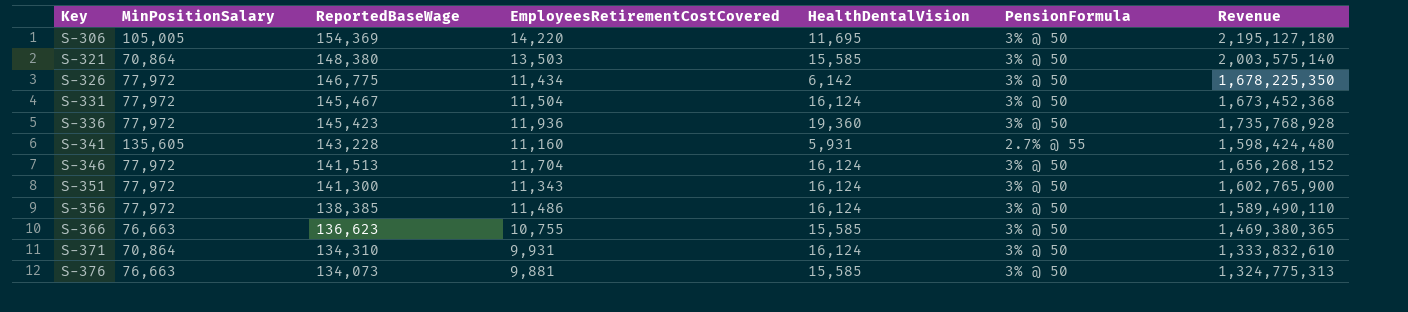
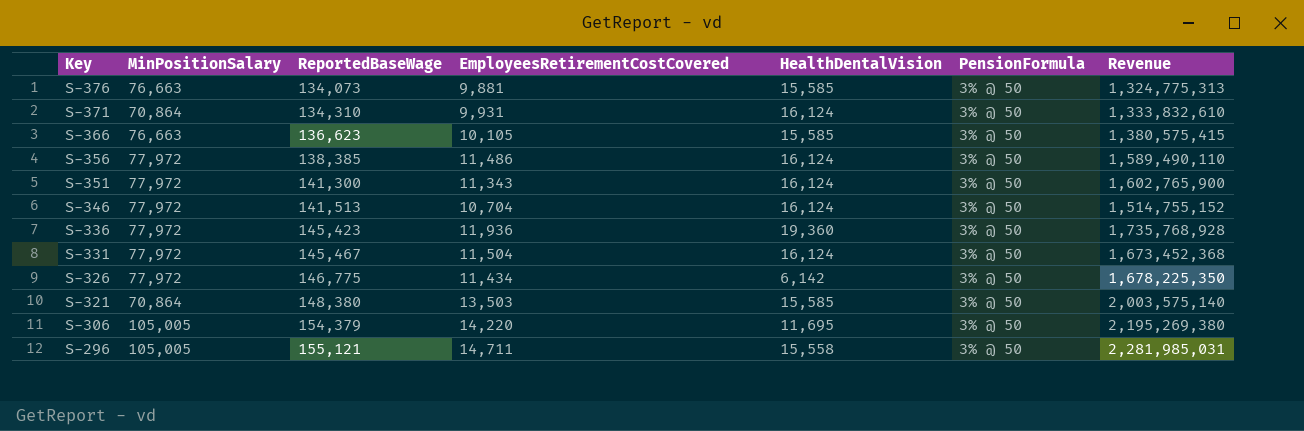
row order: Key ascending -> Key descending
row S-341: 135,605 | 143,228 | 11,160 | 5,931 | 2.7% @ 55 | 1,598,424,480 -> none
S-366 | EmployeesRetirementCostCovered: 10,755 -> 10,105
S-366 | Revenue: 1,469,380,365 -> 1,380,575,415
S-346 | EmployeesRetirementCostCovered: 11,704 -> 10,704
S-346 | Revenue: 1,656,268,152 -> 1,514,755,152
S-306 | ReportedBaseWage: 154,369 -> 154,379
S-306 | Revenue: 2,195,127,180 -> 2,195,269,380
row S-296: none -> 105,005 | 155,121 | 14,711 | 15,558 | 3% @ 50 | 2,281,985,031

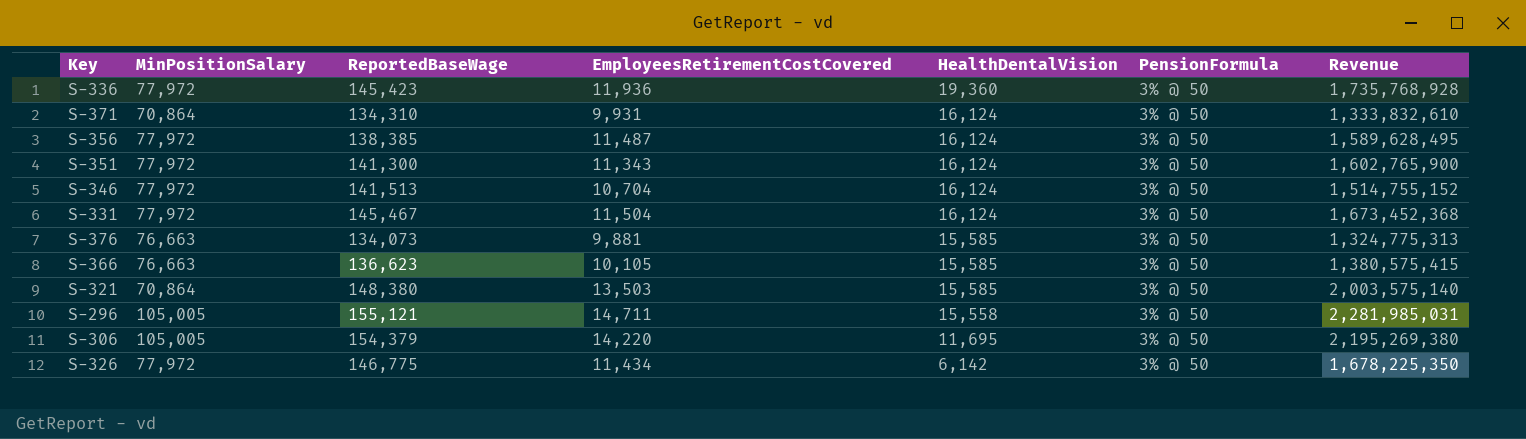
row order: Key descending -> HealthDentalVision descending
S-356 | EmployeesRetirementCostCovered: 11,486 -> 11,487
S-356 | Revenue: 1,589,490,110 -> 1,589,628,495

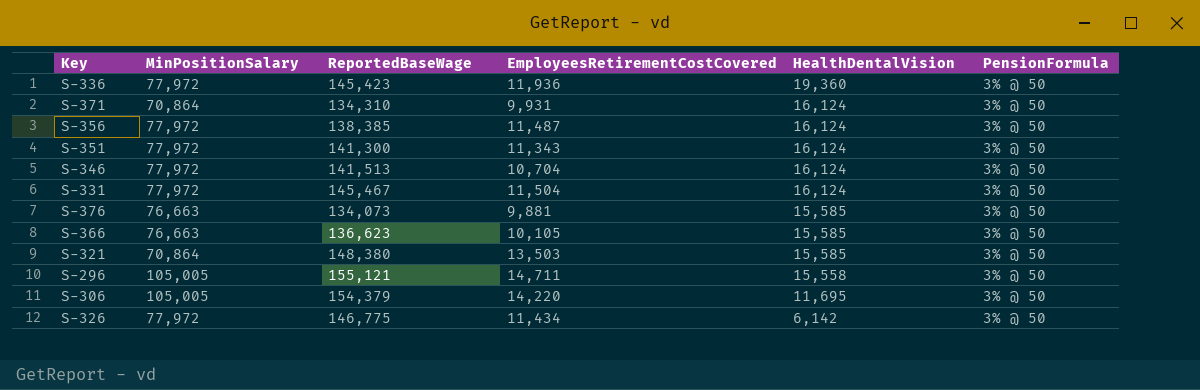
column Revenue | formula: [ReportedBaseWage] * [EmployeesRetirementCostCovered] -> none

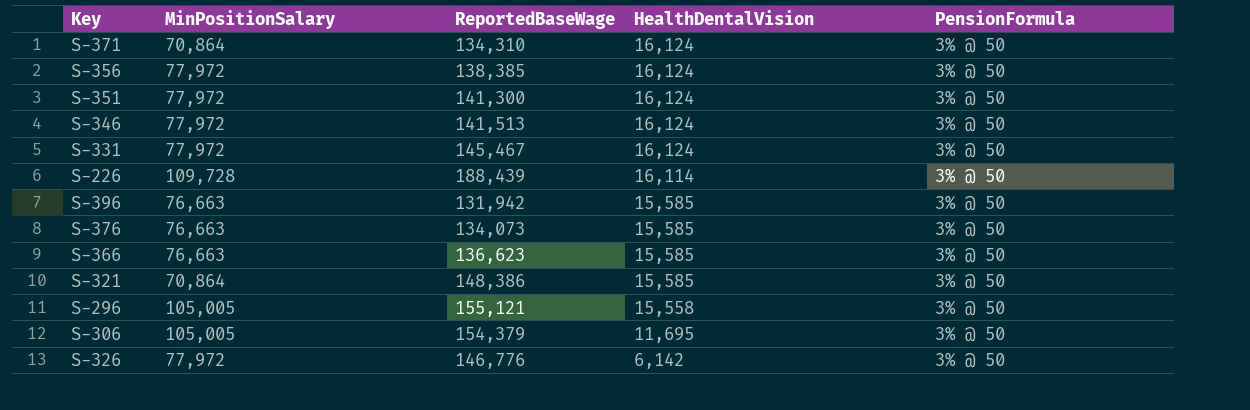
column EmployeesRetirementCostCovered | position: 4 -> none
row S-336: 77,972 | 145,423 | 11,936 | 19,360 | 3% @ 50 -> none
row S-226: none -> 109,728 | 188,439 | 16,114 | 3% @ 50
row S-396: none -> 76,663 | 131,942 | 15,585 | 3% @ 50
S-321 | ReportedBaseWage: 148,380 -> 148,386
S-326 | ReportedBaseWage: 146,775 -> 146,776

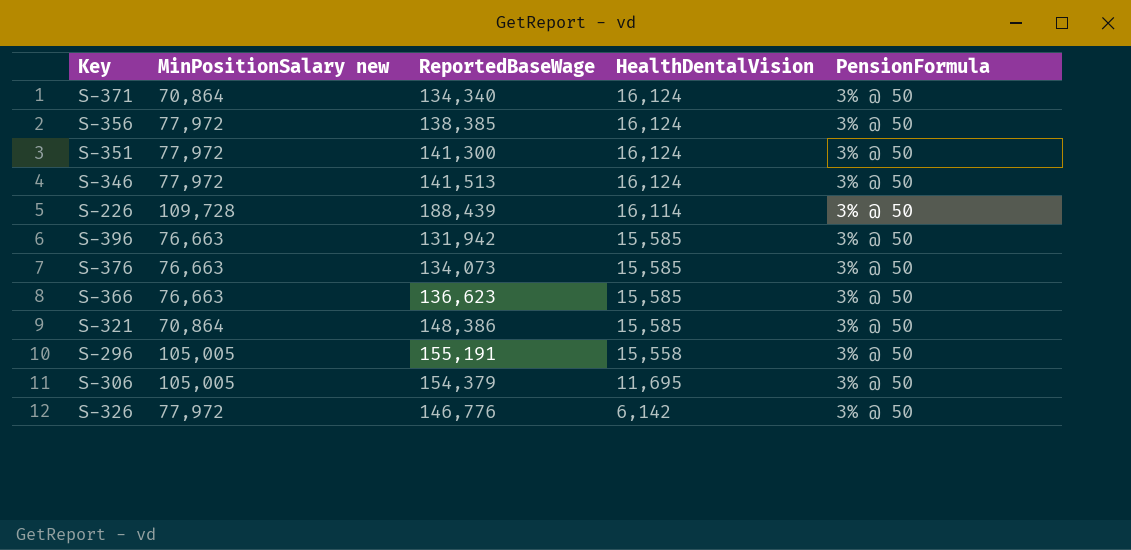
column name: MinPositionSalary -> MinPositionSalary new
row S-331: 77,972 | 145,467 | 16,124 | 3% @ 50 -> none
S-371 | ReportedBaseWage: 134,310 -> 134,340
S-296 | ReportedBaseWage: 155,121 -> 155,191

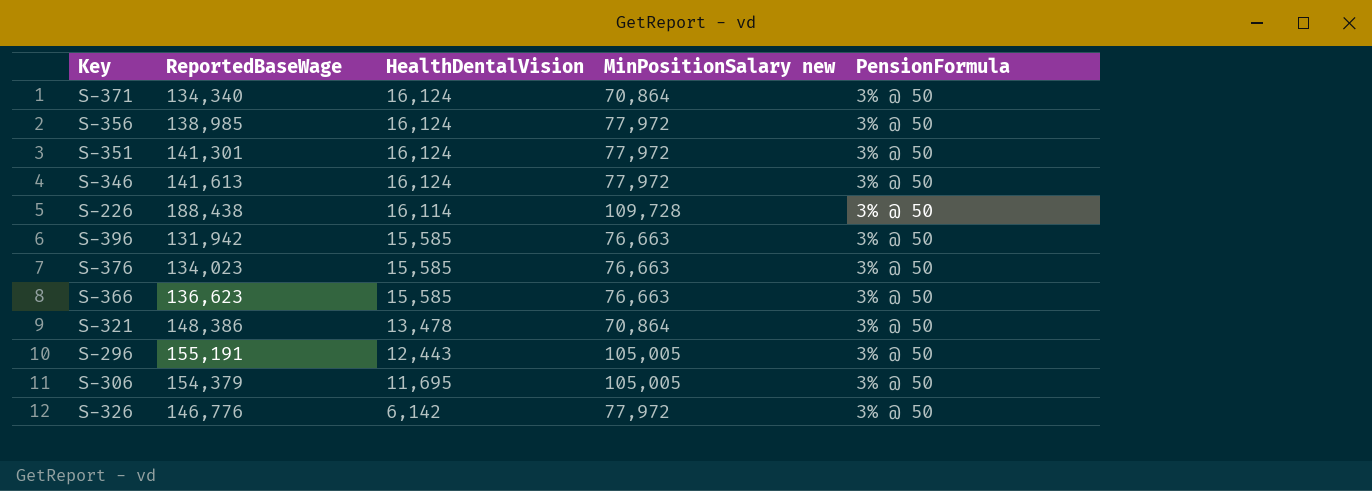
column MinPositionSalary new | position: 2 -> 4
S-356 | ReportedBaseWage: 138,385 -> 138,985
S-351 | ReportedBaseWage: 141,300 -> 141,301
S-346 | ReportedBaseWage: 141,513 -> 141,613
S-226 | ReportedBaseWage: 188,439 -> 188,438
S-376 | ReportedBaseWage: 134,073 -> 134,023
S-321 | HealthDentalVision: 15,585 -> 13,478
S-296 | HealthDentalVision: 15,558 -> 12,443

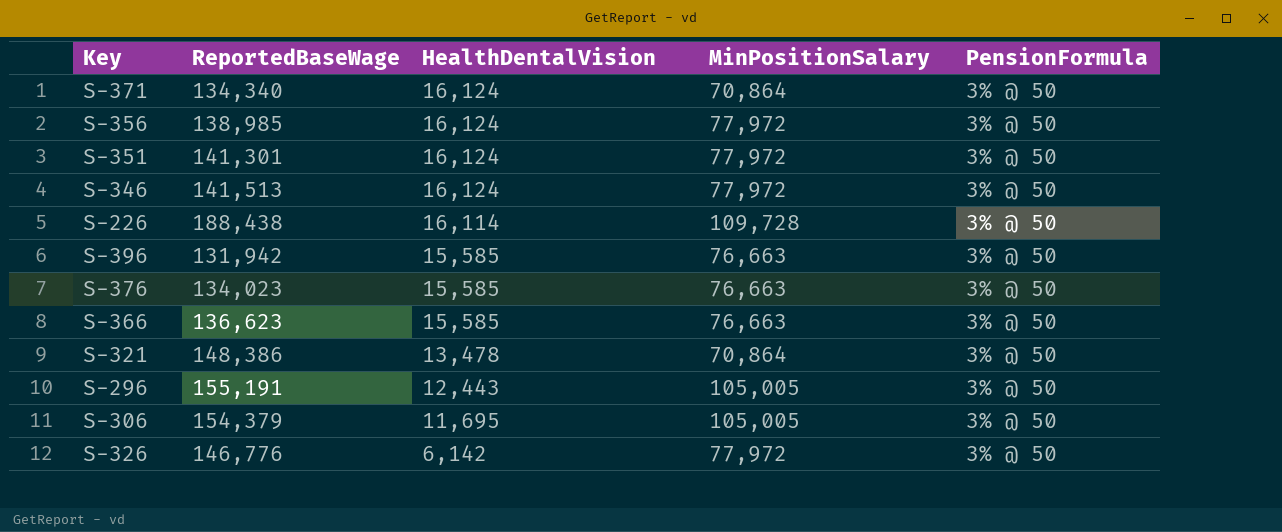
column name: MinPositionSalary new -> MinPositionSalary
S-346 | ReportedBaseWage: 141,613 -> 141,513

